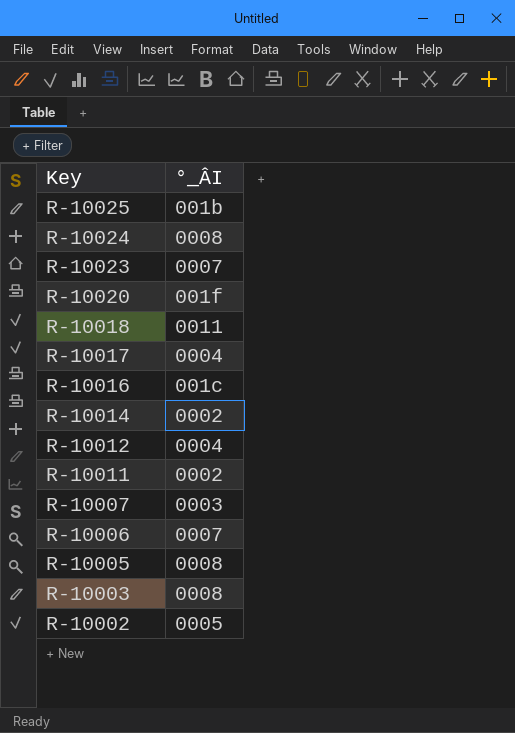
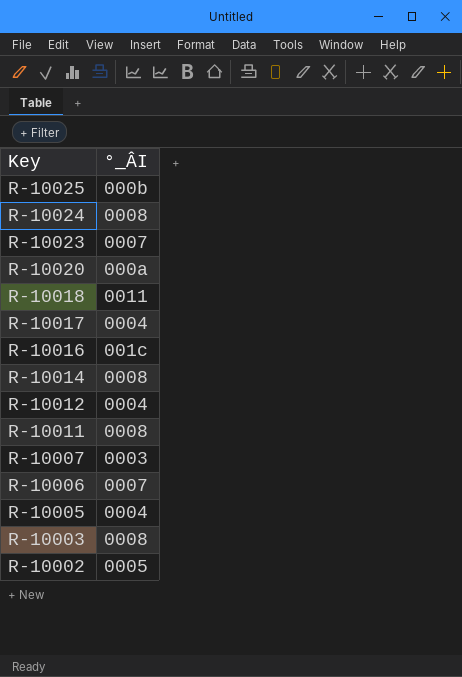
R-10025 | °_ÂI: 001b -> 000b
R-10020 | °_ÂI: 001f -> 000a
R-10014 | °_ÂI: 0002 -> 0008
R-10011 | °_ÂI: 0002 -> 0008
R-10005 | °_ÂI: 0008 -> 0004

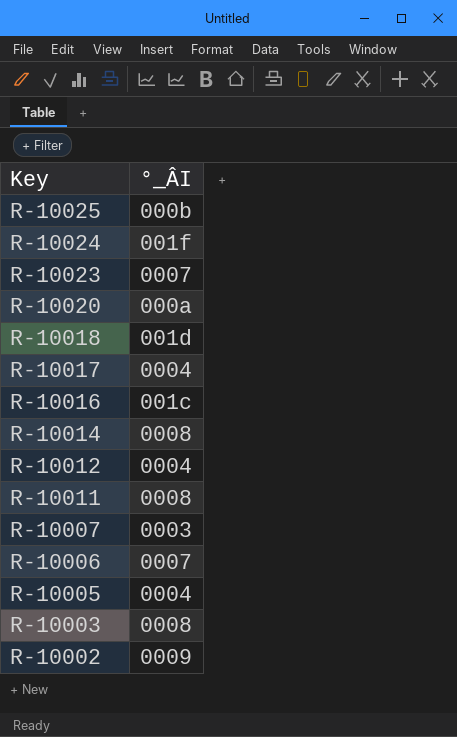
R-10024 | °_ÂI: 0008 -> 001f
R-10018 | °_ÂI: 0011 -> 001d
R-10002 | °_ÂI: 0005 -> 0009

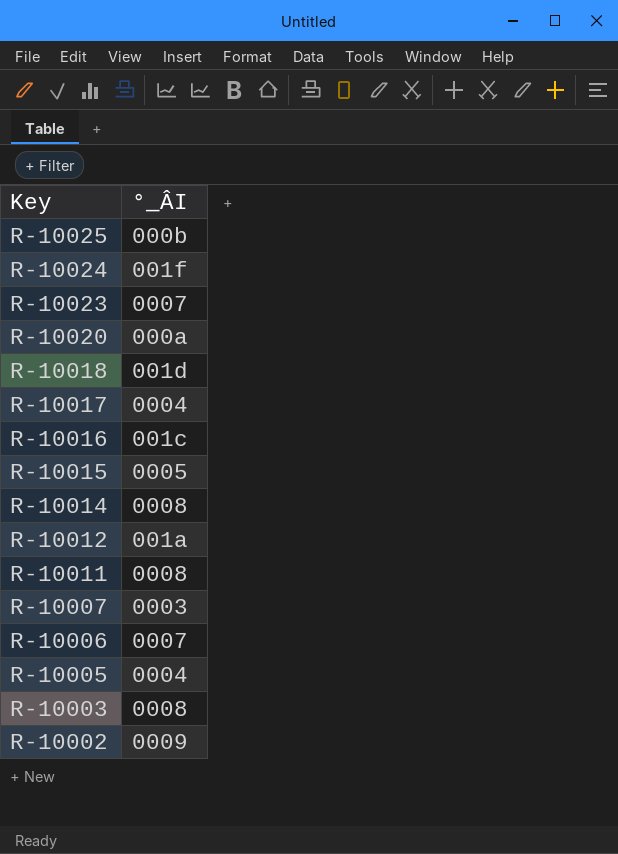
row R-10015: none -> 0005
R-10012 | °_ÂI: 0004 -> 001a

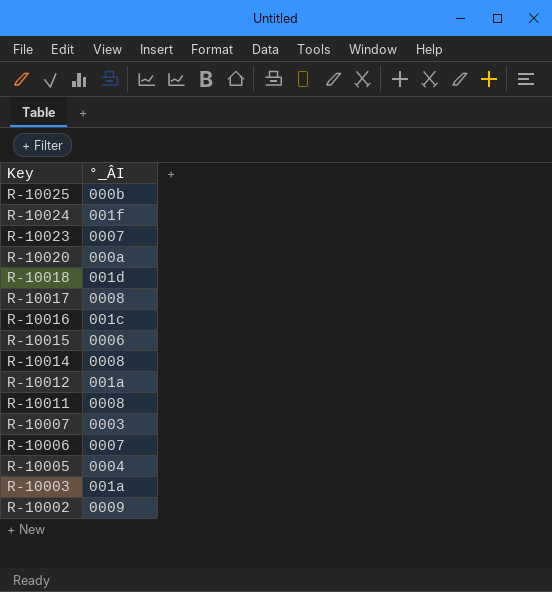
R-10017 | °_ÂI: 0004 -> 0008
R-10015 | °_ÂI: 0005 -> 0006
R-10003 | °_ÂI: 0008 -> 001a

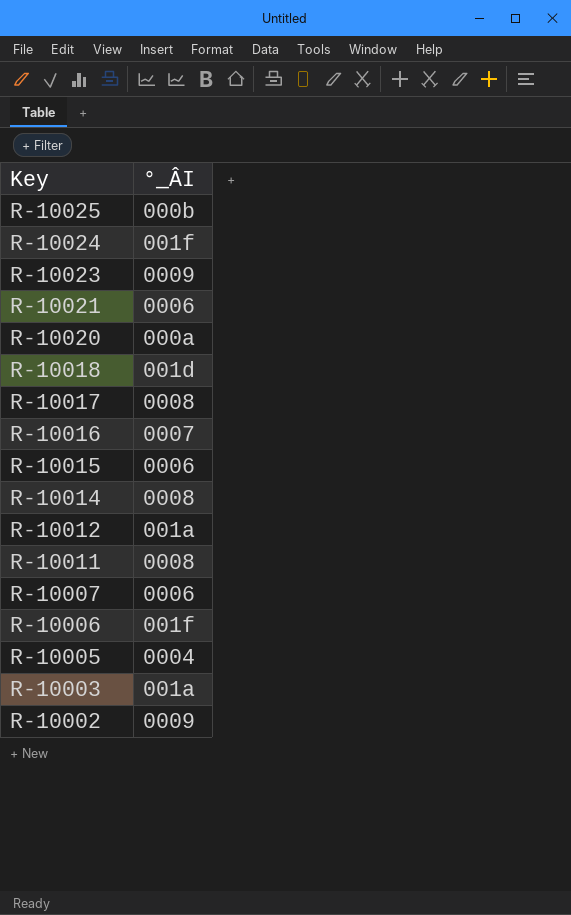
R-10023 | °_ÂI: 0007 -> 0009
row R-10021: none -> 0006
R-10016 | °_ÂI: 001c -> 0007
R-10007 | °_ÂI: 0003 -> 0006
R-10006 | °_ÂI: 0007 -> 001f

